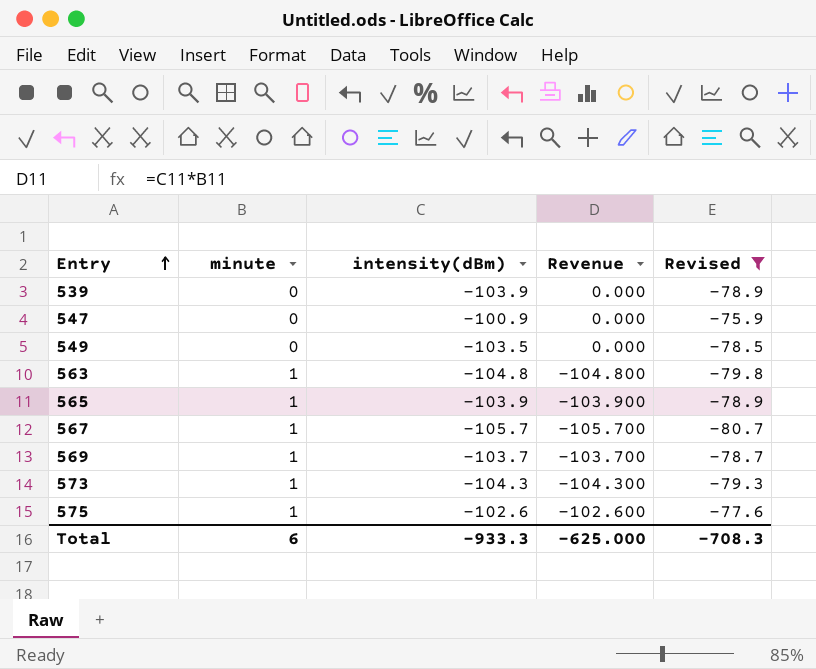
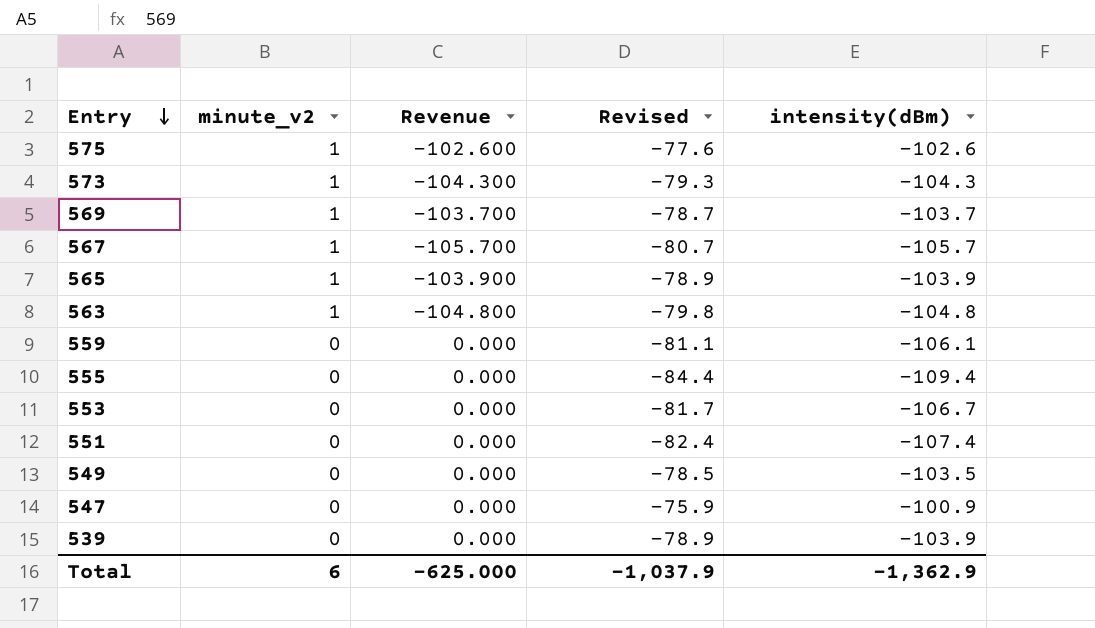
filter: Revised >= -80.7 -> none
row order: Entry ascending -> Entry descending
column name: minute -> minute_v2
column intensity(dBm) | position: 3 -> 5
Total | Revised: -708.3 -> -1,037.9
Total | intensity(dBm): -933.3 -> -1,362.9

